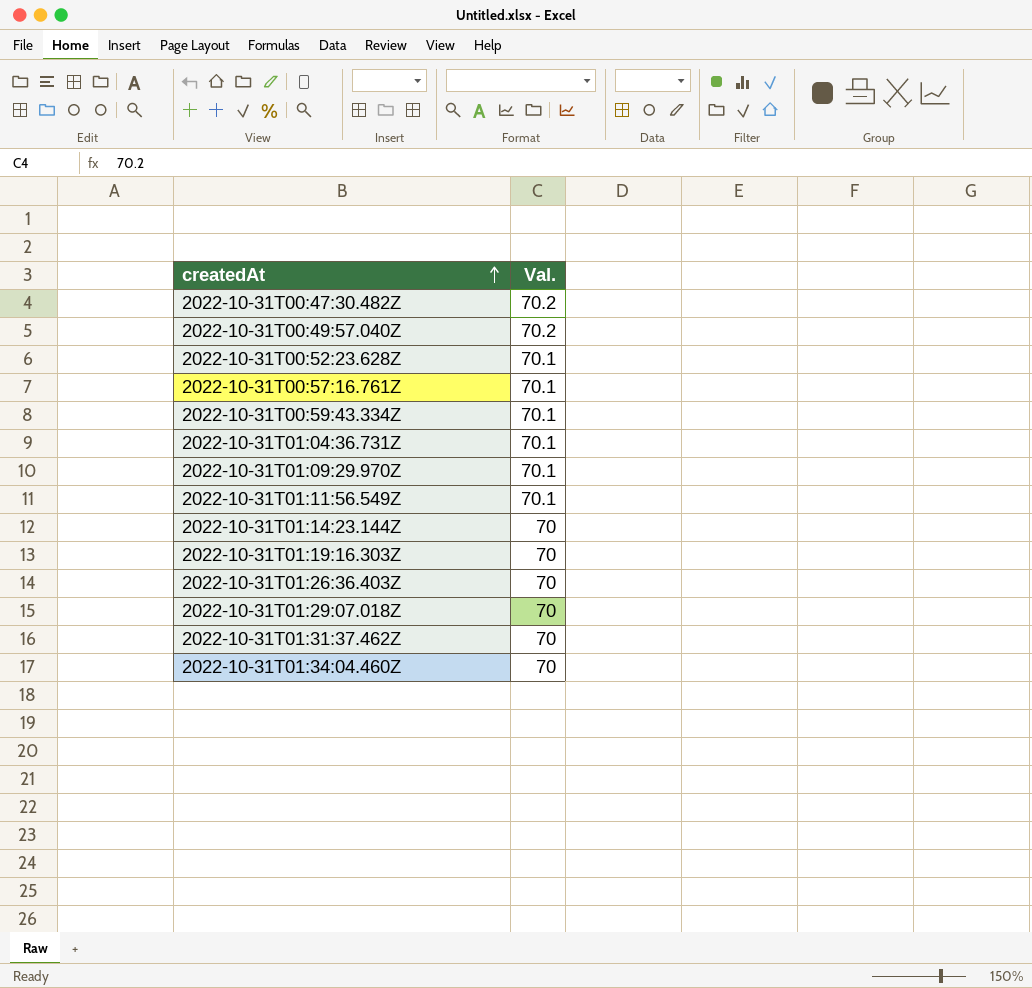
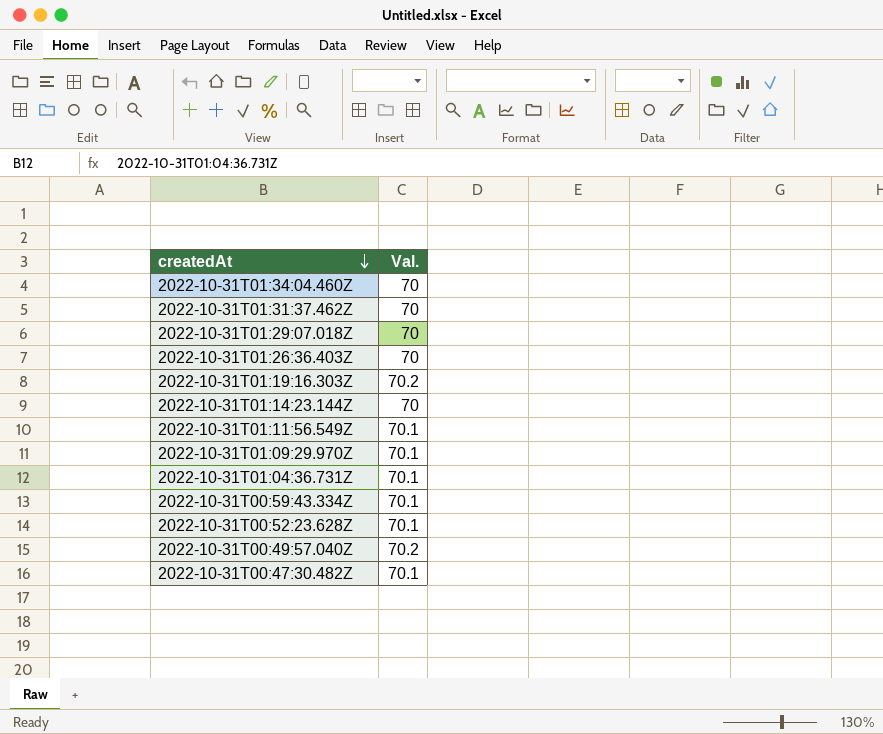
row order: createdAt ascending -> createdAt descending
row 2022-10-31T00:57:16.761Z: 70.1 -> none
2022-10-31T01:19:16.303Z | Val.: 70 -> 70.2
2022-10-31T00:47:30.482Z | Val.: 70.2 -> 70.1

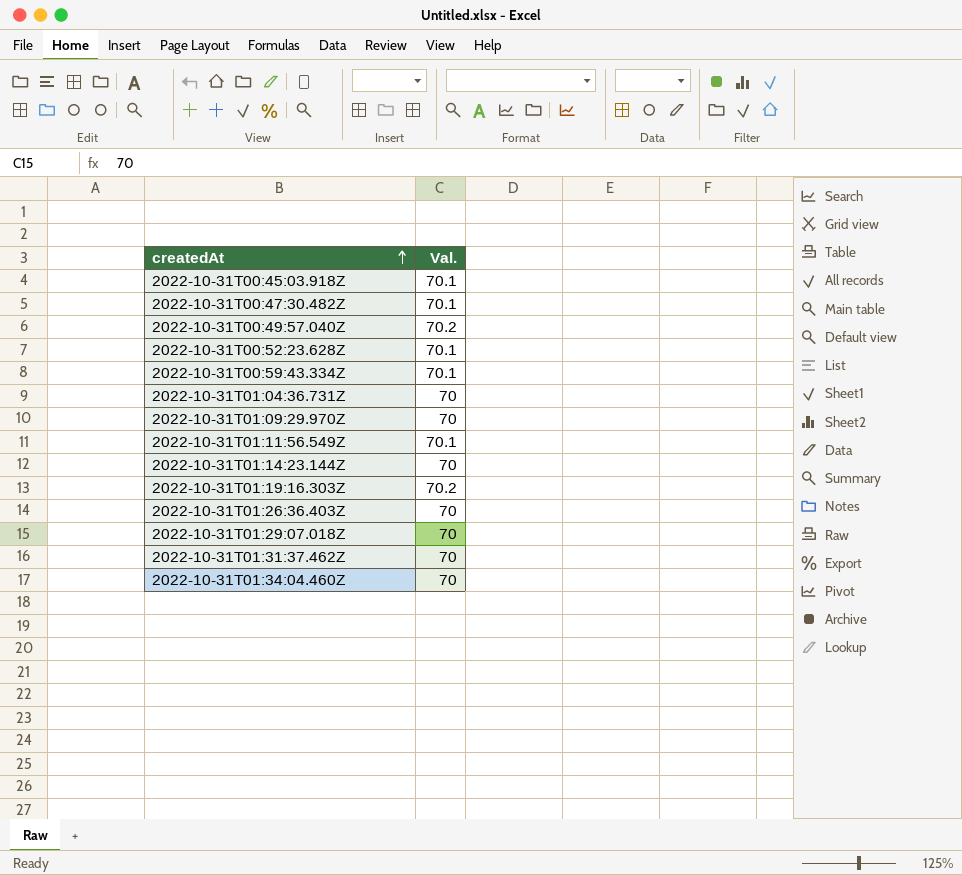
row order: createdAt descending -> createdAt ascending
row 2022-10-31T00:45:03.918Z: none -> 70.1
2022-10-31T01:04:36.731Z | Val.: 70.1 -> 70
2022-10-31T01:09:29.970Z | Val.: 70.1 -> 70

